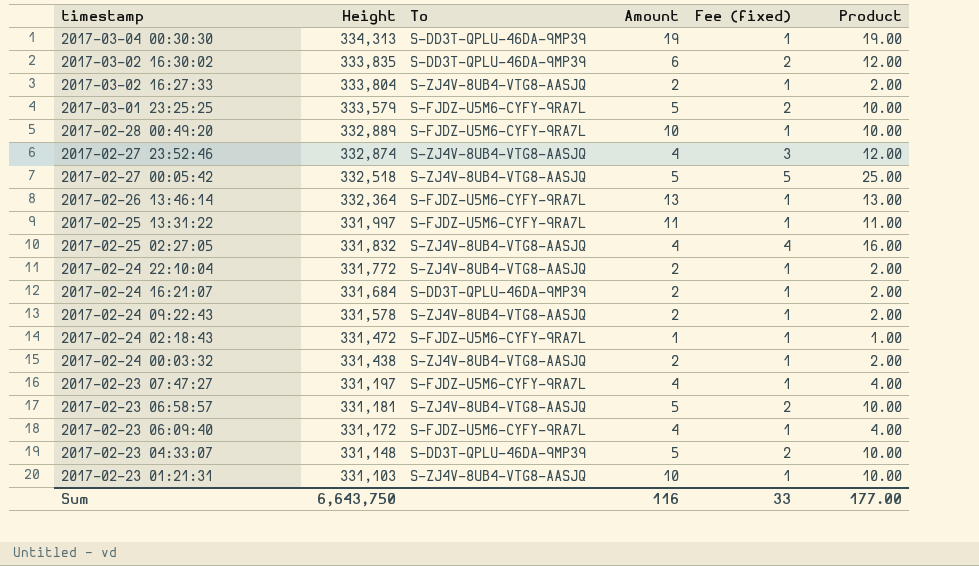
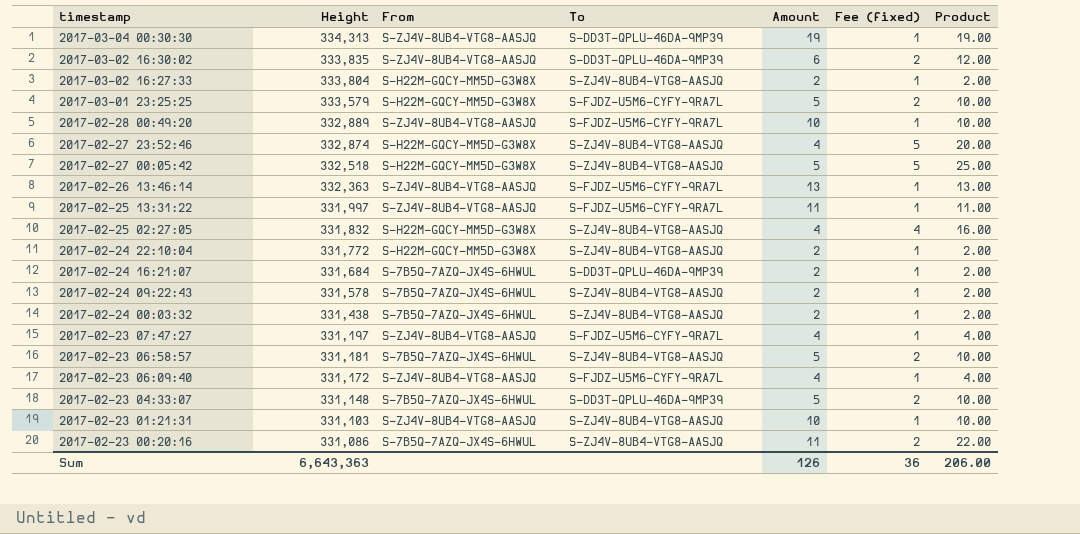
column From | position: none -> 3
row 2017-02-24 02:18:43: 331,472 | S-FJDZ-U5M6-CYFY-9RA7L | 1 | 1 | 1.00 -> none
2017-02-27 23:52:46 | Fee (fixed): 3 -> 5
2017-02-27 23:52:46 | Product: 12.00 -> 20.00
2017-02-26 13:46:14 | Height: 332,364 -> 332,363
row 2017-02-23 00:20:16: none -> 331,086 | S-7B5Q-7AZQ-JX4S-6HWUL | S-ZJ4V-8UB4-VTG8-AASJQ | 11 | 2 | 22.00
Sum | Height: 6,643,750 -> 6,643,363
Sum | Amount: 116 -> 126
Sum | Fee (fixed): 33 -> 36
Sum | Product: 177.00 -> 206.00

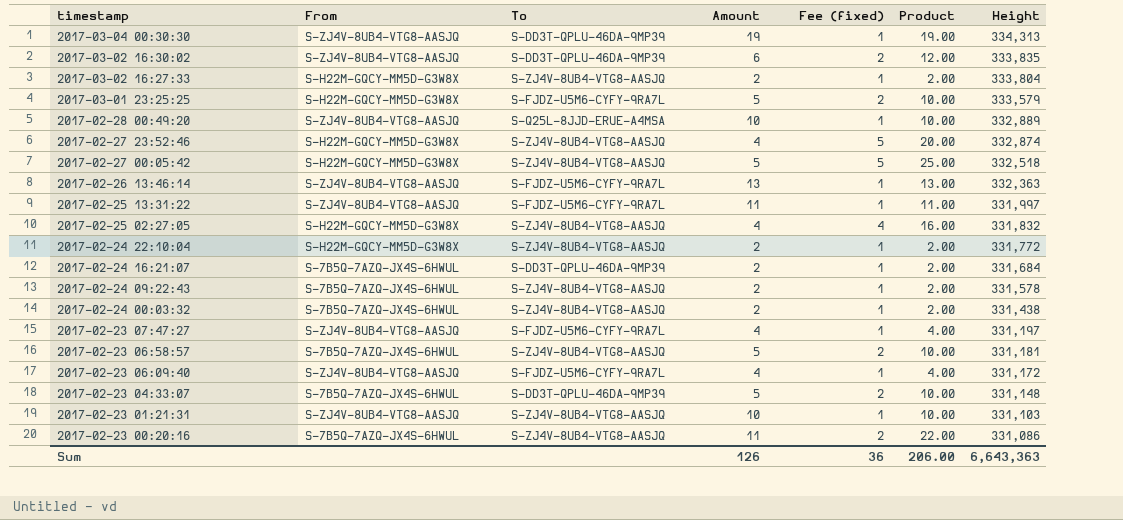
column Height | position: 2 -> 7
2017-02-28 00:49:20 | To: S-FJDZ-U5M6-CYFY-9RA7L -> S-Q25L-8JJD-ERUE-A4MSA

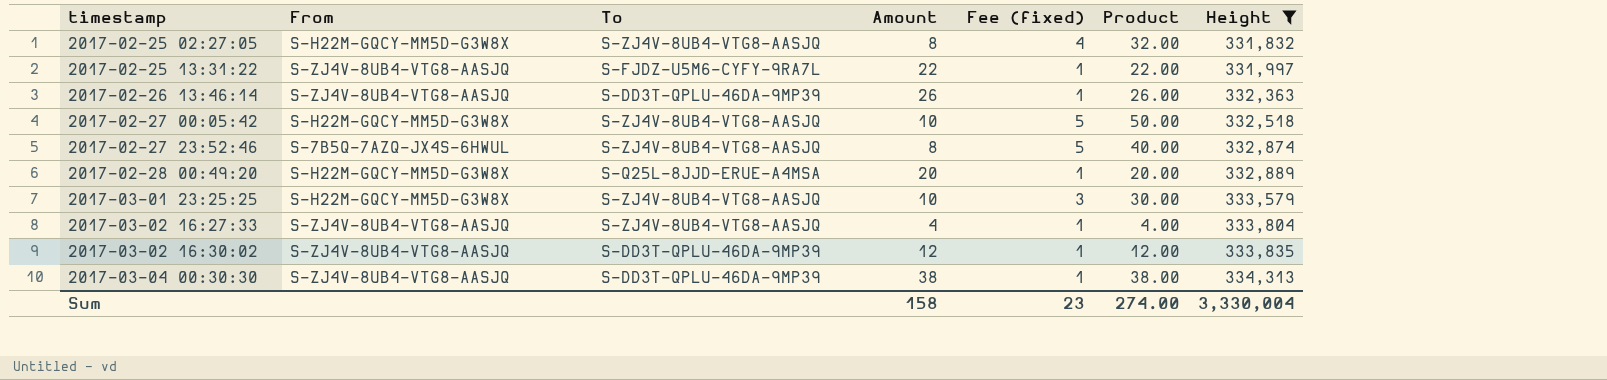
filter: none -> Height >= 331,832
row order: timestamp descending -> timestamp ascending
2017-02-25 02:27:05 | Amount: 4 -> 8
2017-02-25 02:27:05 | Product: 16.00 -> 32.00
2017-02-25 13:31:22 | Amount: 11 -> 22
2017-02-25 13:31:22 | Product: 11.00 -> 22.00
2017-02-26 13:46:14 | To: S-FJDZ-U5M6-CYFY-9RA7L -> S-DD3T-QPLU-46DA-9MP39
2017-02-26 13:46:14 | Amount: 13 -> 26
2017-02-26 13:46:14 | Product: 13.00 -> 26.00
2017-02-27 00:05:42 | Amount: 5 -> 10
2017-02-27 00:05:42 | Product: 25.00 -> 50.00
2017-02-27 23:52:46 | From: S-H22M-GQCY-MM5D-G3W8X -> S-7B5Q-7AZQ-JX4S-6HWUL
2017-02-27 23:52:46 | Amount: 4 -> 8
2017-02-27 23:52:46 | Product: 20.00 -> 40.00
2017-02-28 00:49:20 | From: S-ZJ4V-8UB4-VTG8-AASJQ -> S-H22M-GQCY-MM5D-G3W8X
2017-02-28 00:49:20 | Amount: 10 -> 20
2017-02-28 00:49:20 | Product: 10.00 -> 20.00
2017-03-01 23:25:25 | To: S-FJDZ-U5M6-CYFY-9RA7L -> S-ZJ4V-8UB4-VTG8-AASJQ
2017-03-01 23:25:25 | Amount: 5 -> 10
2017-03-01 23:25:25 | Fee (fixed): 2 -> 3
2017-03-01 23:25:25 | Product: 10.00 -> 30.00
2017-03-02 16:27:33 | From: S-H22M-GQCY-MM5D-G3W8X -> S-ZJ4V-8UB4-VTG8-AASJQ
2017-03-02 16:27:33 | Amount: 2 -> 4
2017-03-02 16:27:33 | Product: 2.00 -> 4.00
2017-03-02 16:30:02 | Amount: 6 -> 12
2017-03-02 16:30:02 | Fee (fixed): 2 -> 1
2017-03-04 00:30:30 | Amount: 19 -> 38
2017-03-04 00:30:30 | Product: 19.00 -> 38.00
Sum | Amount: 126 -> 158
Sum | Fee (fixed): 36 -> 23
Sum | Product: 206.00 -> 274.00
Sum | Height: 6,643,363 -> 3,330,004

